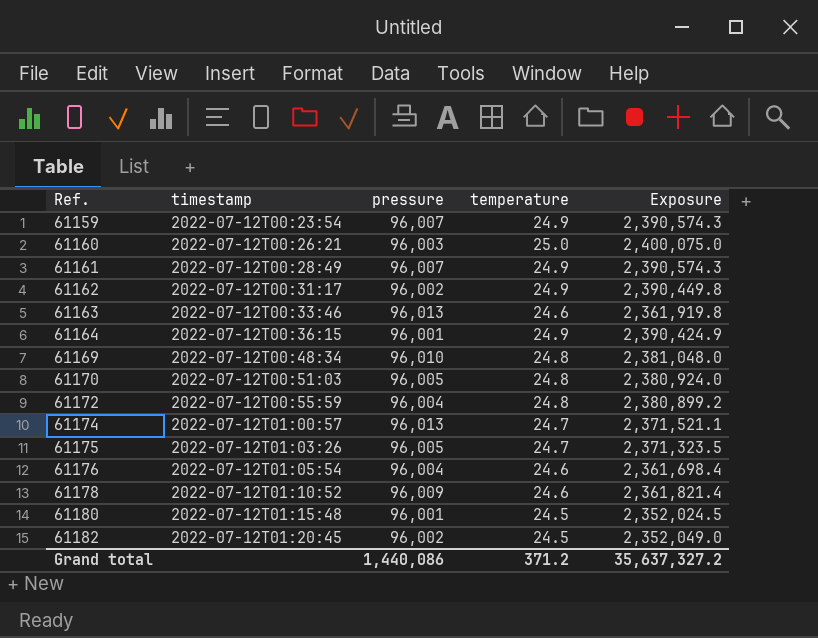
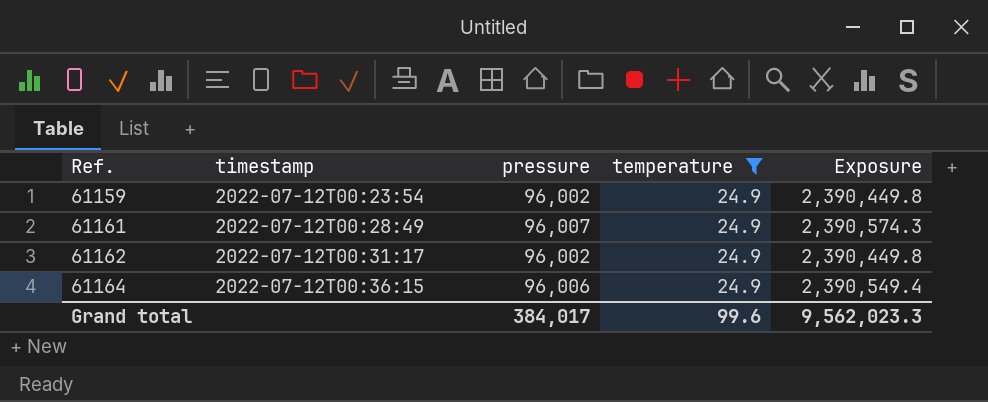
filter: none -> temperature = 24.9
61159 | pressure: 96,007 -> 96,002
61159 | Exposure: 2,390,574.3 -> 2,390,449.8
61164 | pressure: 96,001 -> 96,006
61164 | Exposure: 2,390,424.9 -> 2,390,549.4
Grand total | pressure: 1,440,086 -> 384,017
Grand total | temperature: 371.2 -> 99.6
Grand total | Exposure: 35,637,327.2 -> 9,562,023.3

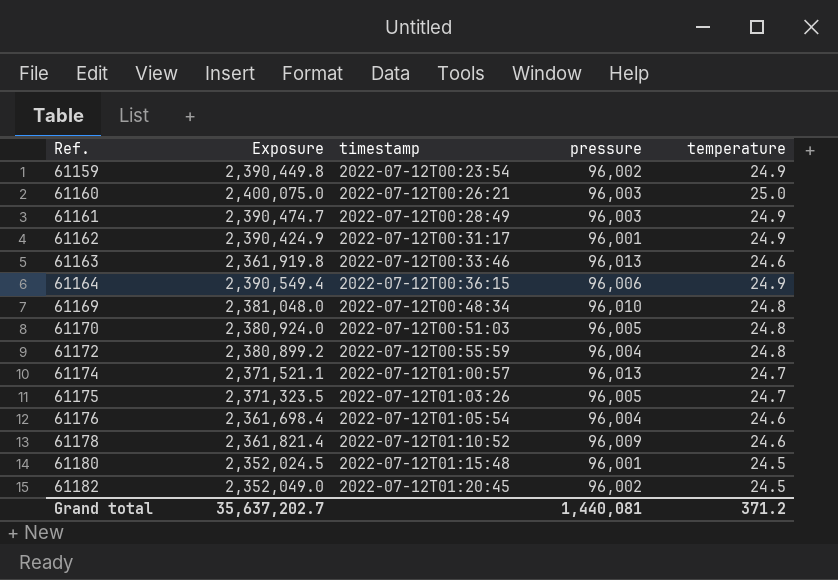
filter: temperature = 24.9 -> none
column Exposure | position: 5 -> 2
61161 | Exposure: 2,390,574.3 -> 2,390,474.7
61161 | pressure: 96,007 -> 96,003
61162 | Exposure: 2,390,449.8 -> 2,390,424.9
61162 | pressure: 96,002 -> 96,001
Grand total | Exposure: 9,562,023.3 -> 35,637,202.7
Grand total | pressure: 384,017 -> 1,440,081
Grand total | temperature: 99.6 -> 371.2

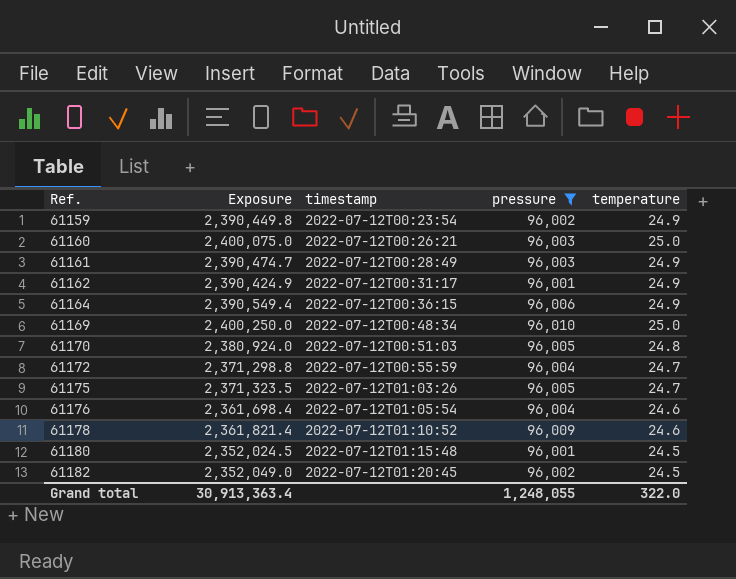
filter: none -> pressure != 96,013
61169 | Exposure: 2,381,048.0 -> 2,400,250.0
61169 | temperature: 24.8 -> 25.0
61172 | Exposure: 2,380,899.2 -> 2,371,298.8
61172 | temperature: 24.8 -> 24.7
Grand total | Exposure: 35,637,202.7 -> 30,913,363.4
Grand total | pressure: 1,440,081 -> 1,248,055
Grand total | temperature: 371.2 -> 322.0

